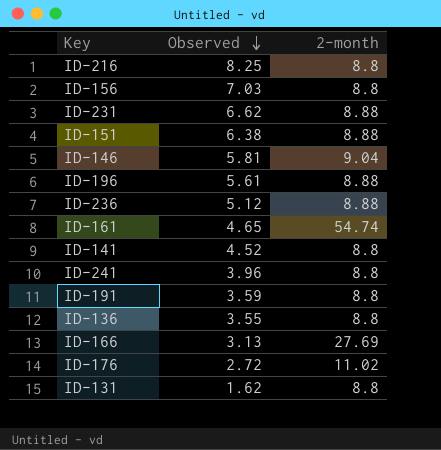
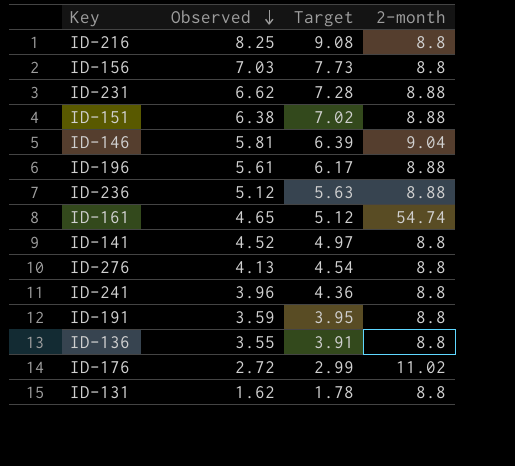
column Target | formula: none -> [Observed] * 1.1
row ID-166: 3.13 | 27.69 -> none
row ID-276: none -> 4.13 | 4.54 | 8.8

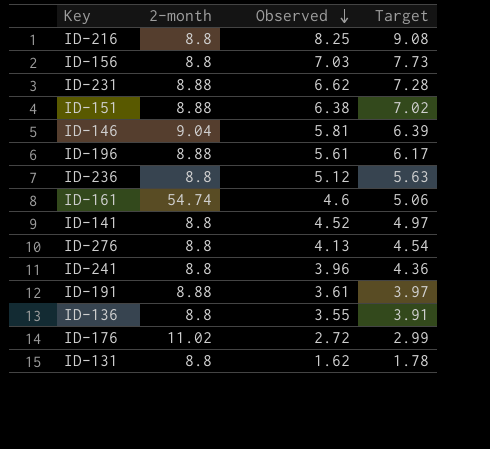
column 2-month | position: 4 -> 2
ID-236 | 2-month: 8.88 -> 8.8
ID-161 | Observed: 4.65 -> 4.6
ID-161 | Target: 5.12 -> 5.06
ID-191 | 2-month: 8.8 -> 8.88
ID-191 | Observed: 3.59 -> 3.61
ID-191 | Target: 3.95 -> 3.97

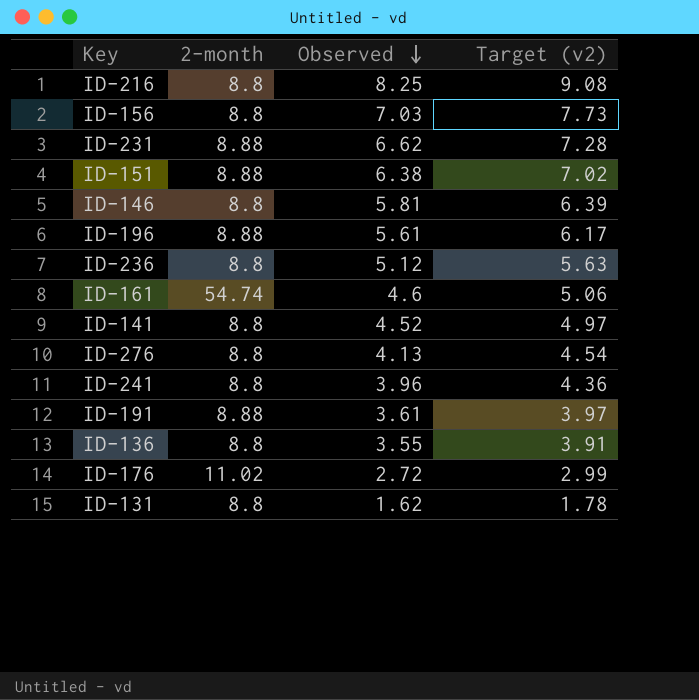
column name: Target -> Target (v2)
ID-146 | 2-month: 9.04 -> 8.8

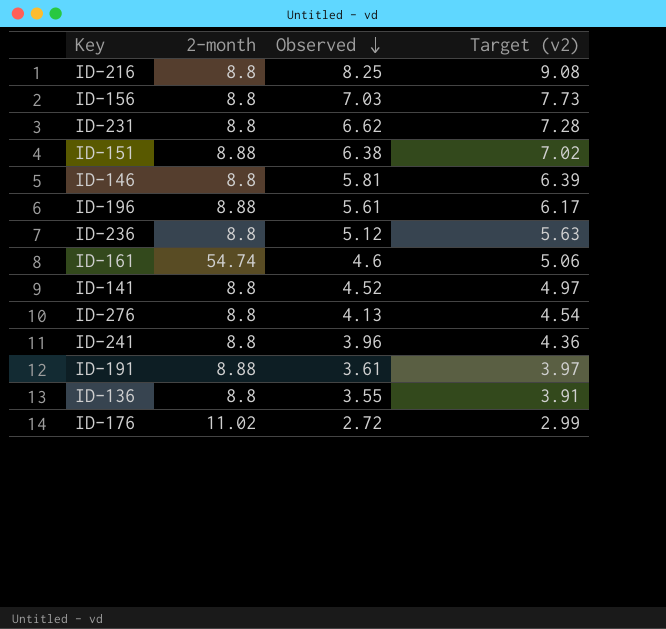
row ID-131: 8.8 | 1.62 | 1.78 -> none
ID-231 | 2-month: 8.88 -> 8.8

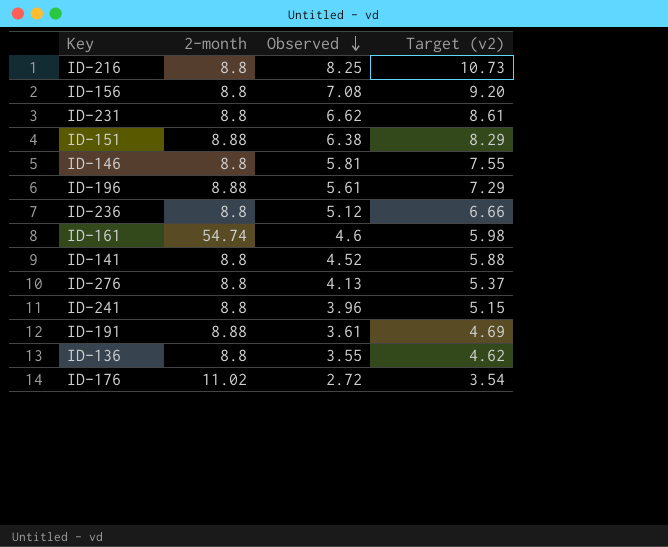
column Target (v2) | formula: [Observed] * 1.1 -> [Observed] * 1.3
ID-156 | Observed: 7.03 -> 7.08

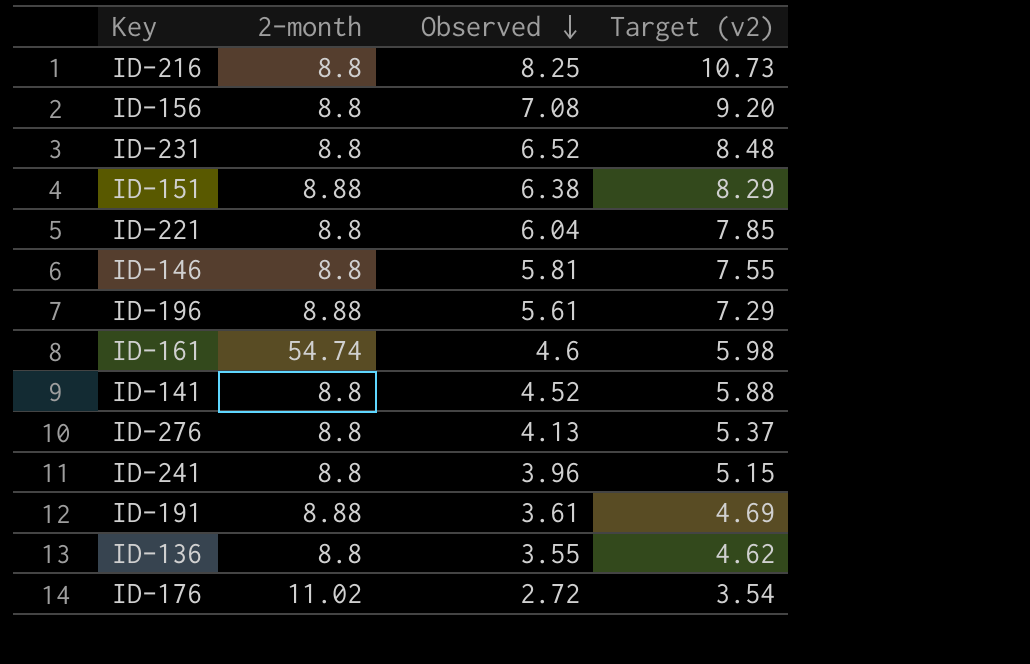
row ID-236: 8.8 | 5.12 | 6.66 -> none
ID-231 | Observed: 6.62 -> 6.52
ID-231 | Target (v2): 8.61 -> 8.48
row ID-221: none -> 8.8 | 6.04 | 7.85

